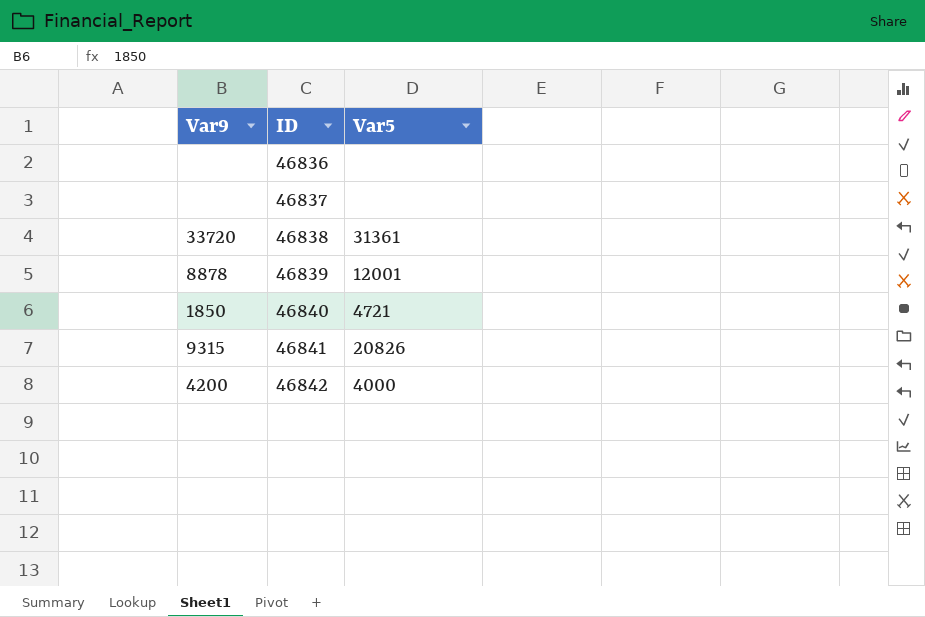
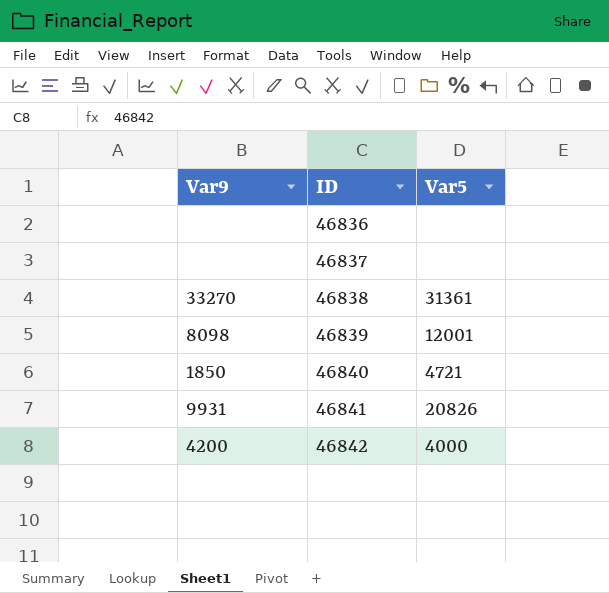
46838 | Var9: 33720 -> 33270
46839 | Var9: 8878 -> 8098
46841 | Var9: 9315 -> 9931

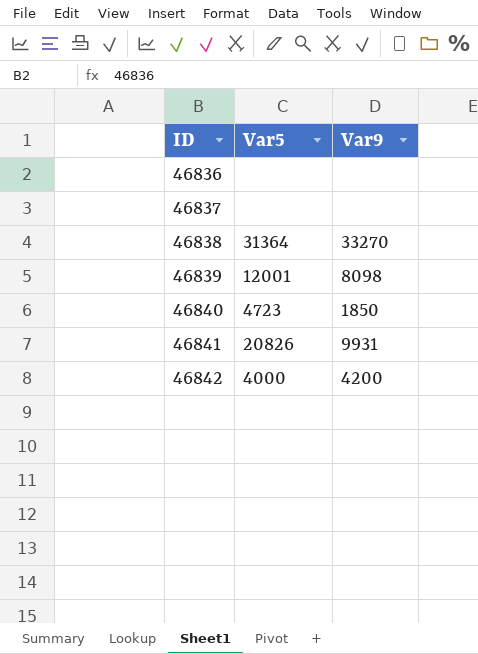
column Var9 | position: 1 -> 3
46838 | Var5: 31361 -> 31364
46840 | Var5: 4721 -> 4723

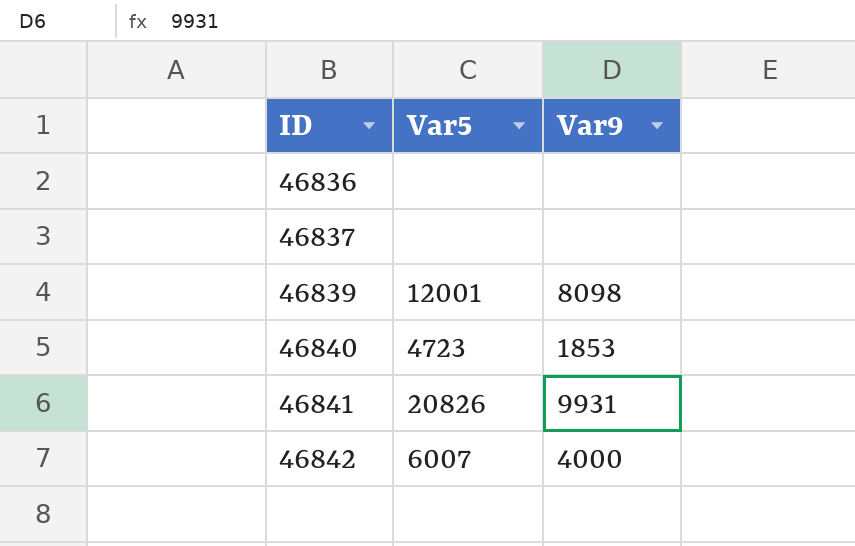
row 46838: 31364 | 33270 -> none
46840 | Var9: 1850 -> 1853
46842 | Var5: 4000 -> 6007
46842 | Var9: 4200 -> 4000

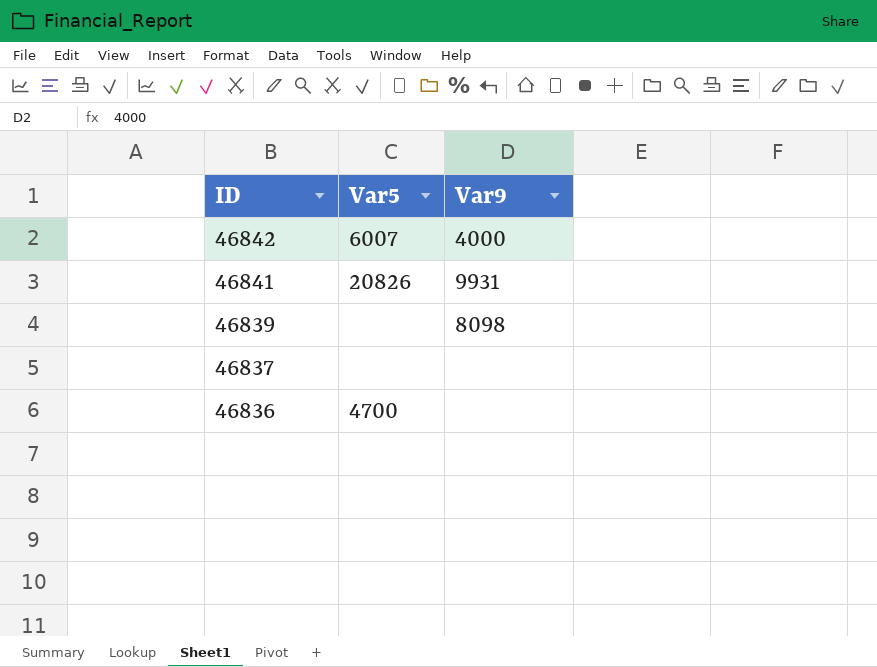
row order: ID ascending -> ID descending
row 46840: 4723 | 1853 -> none
46839 | Var5: 12001 -> none
46836 | Var5: none -> 4700

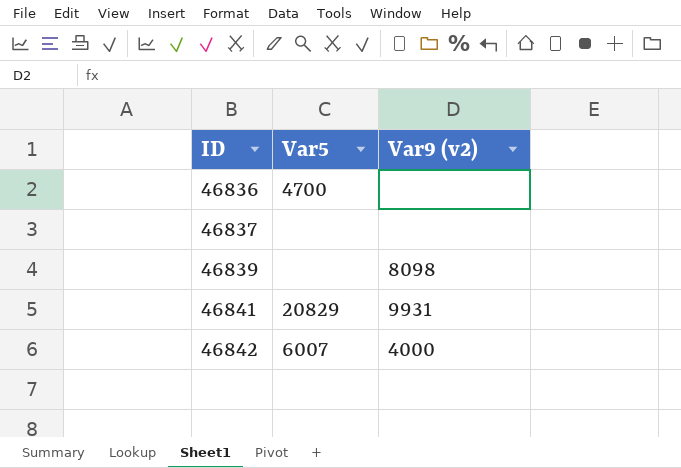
row order: ID descending -> ID ascending
column name: Var9 -> Var9 (v2)
46841 | Var5: 20826 -> 20829

